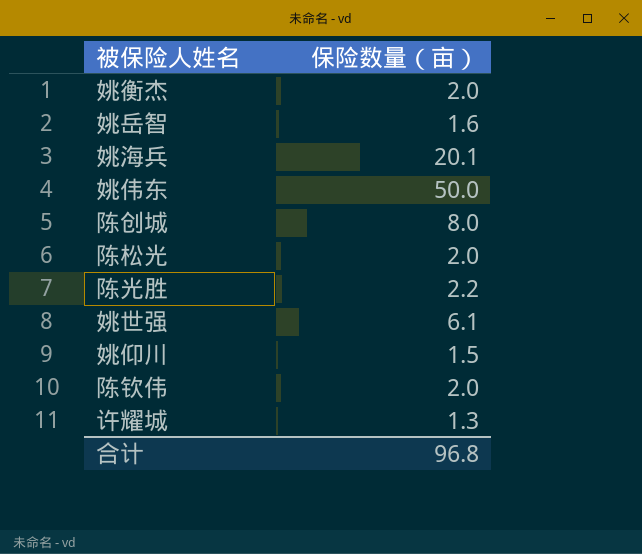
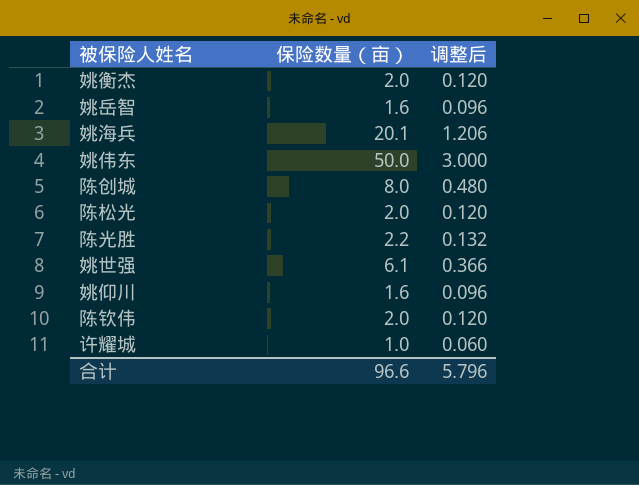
column 调整后 | formula: none -> [保险数量（亩）] * 0.06
姚仰川 | 保险数量（亩）: 1.5 -> 1.6
许耀城 | 保险数量（亩）: 1.3 -> 1.0
合计 | 保险数量（亩）: 96.8 -> 96.6

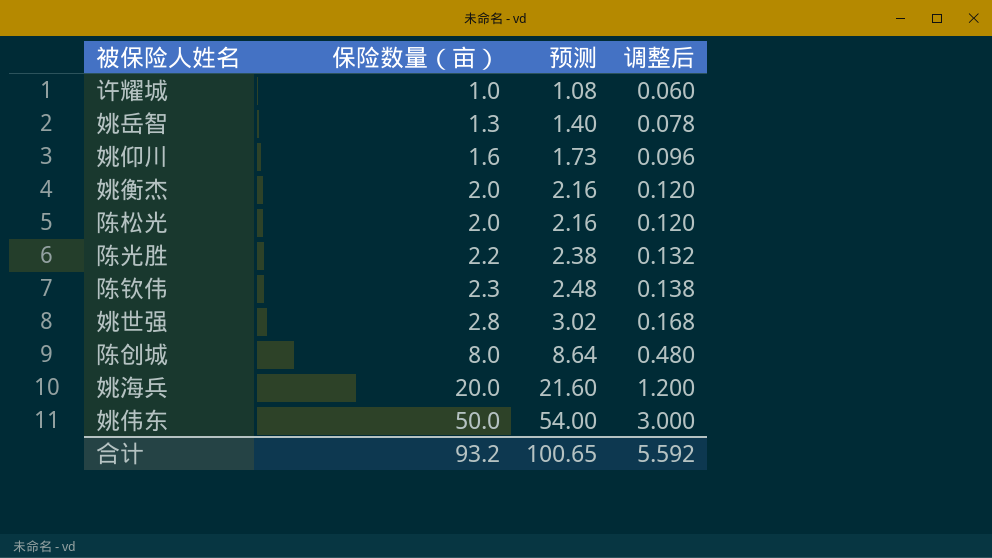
row order: none -> 保险数量（亩） ascending
column 预测 | formula: none -> [保险数量（亩）] * 1.08
姚岳智 | 保险数量（亩）: 1.6 -> 1.3
姚岳智 | 调整后: 0.096 -> 0.078
陈钦伟 | 保险数量（亩）: 2.0 -> 2.3
陈钦伟 | 调整后: 0.120 -> 0.138
姚世强 | 保险数量（亩）: 6.1 -> 2.8
姚世强 | 调整后: 0.366 -> 0.168
姚海兵 | 保险数量（亩）: 20.1 -> 20.0
姚海兵 | 调整后: 1.206 -> 1.200
合计 | 保险数量（亩）: 96.6 -> 93.2
合计 | 调整后: 5.796 -> 5.592

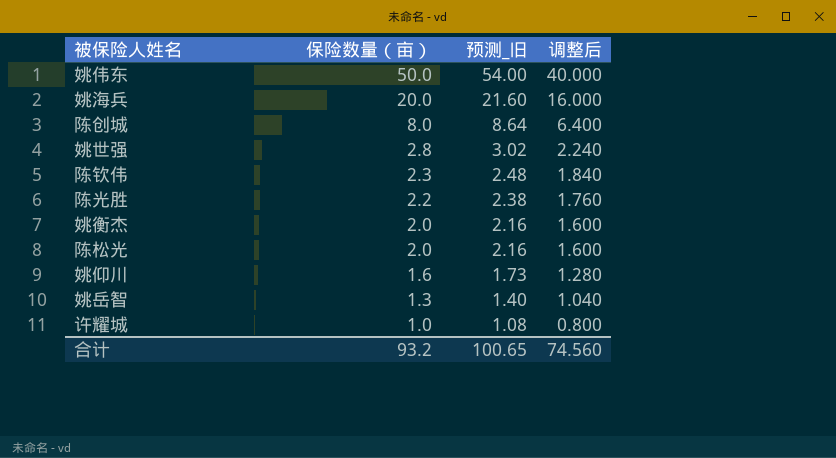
row order: 保险数量（亩） ascending -> 保险数量（亩） descending
column name: 预测 -> 预测_旧
column 调整后 | formula: [保险数量（亩）] * 0.06 -> [保险数量（亩）] * 0.8
合计 | 调整后: 5.592 -> 74.560

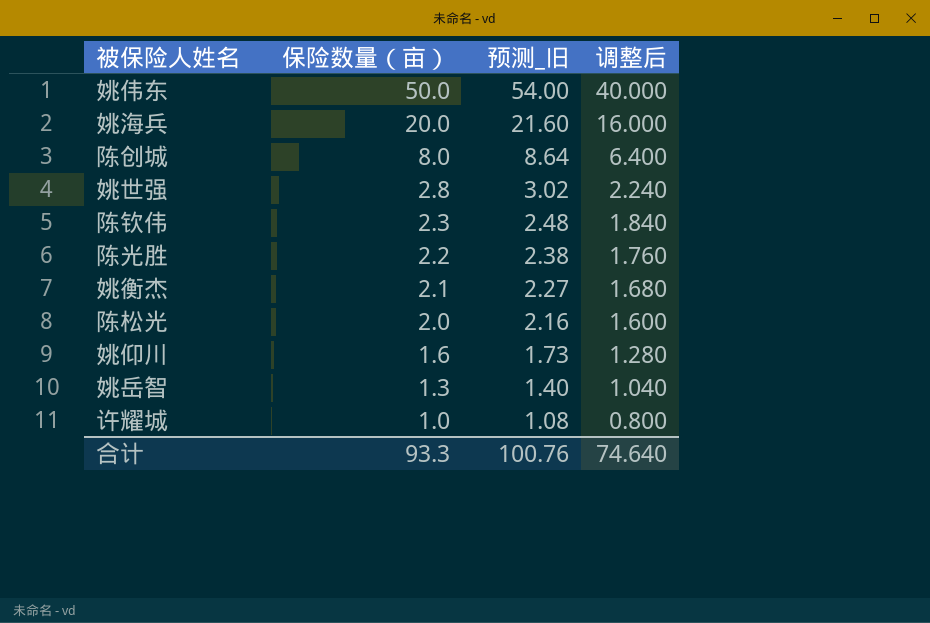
姚衡杰 | 保险数量（亩）: 2.0 -> 2.1
姚衡杰 | 预测_旧: 2.16 -> 2.27
姚衡杰 | 调整后: 1.600 -> 1.680
合计 | 保险数量（亩）: 93.2 -> 93.3
合计 | 预测_旧: 100.65 -> 100.76
合计 | 调整后: 74.560 -> 74.640

